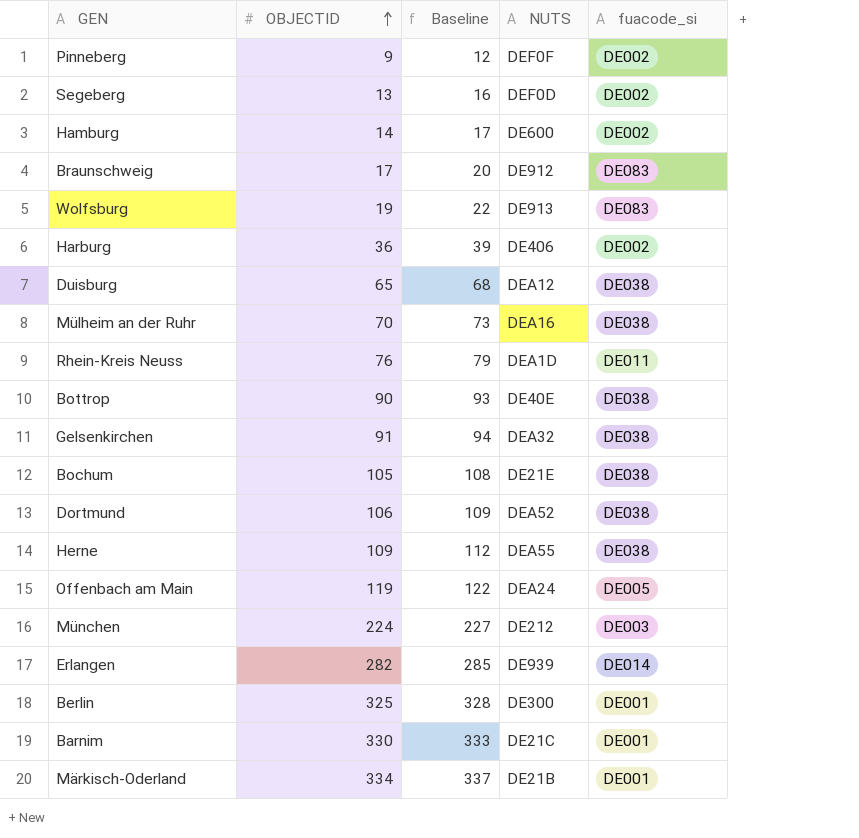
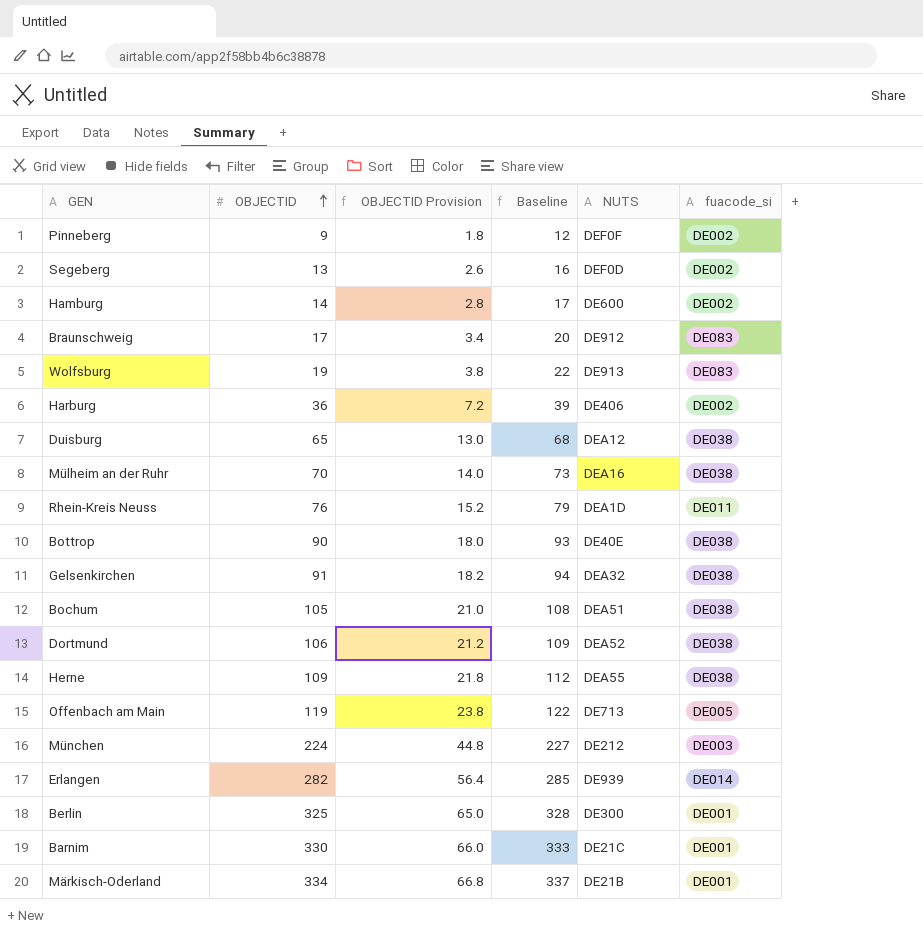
column OBJECTID Provision | formula: none -> [OBJECTID] * 0.2
Bochum | NUTS: DE21E -> DEA51
Offenbach am Main | NUTS: DEA24 -> DE713

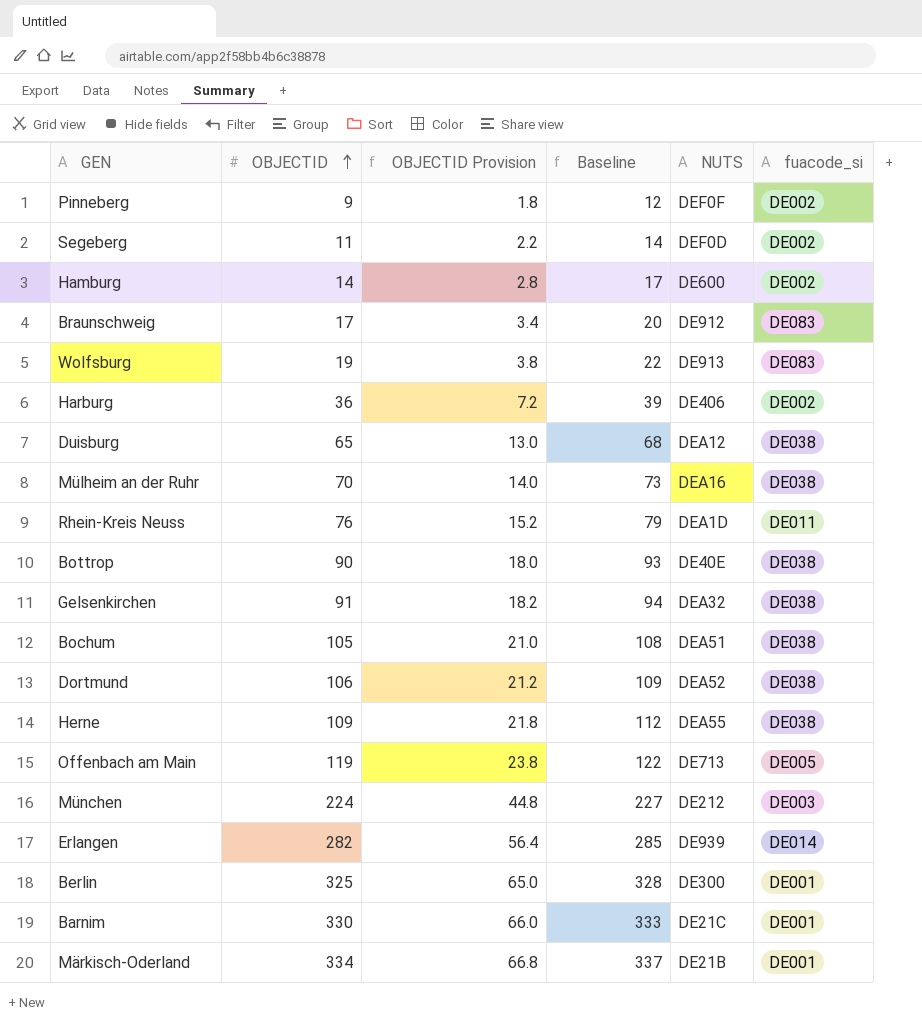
Segeberg | OBJECTID: 13 -> 11
Segeberg | OBJECTID Provision: 2.6 -> 2.2
Segeberg | Baseline: 16 -> 14

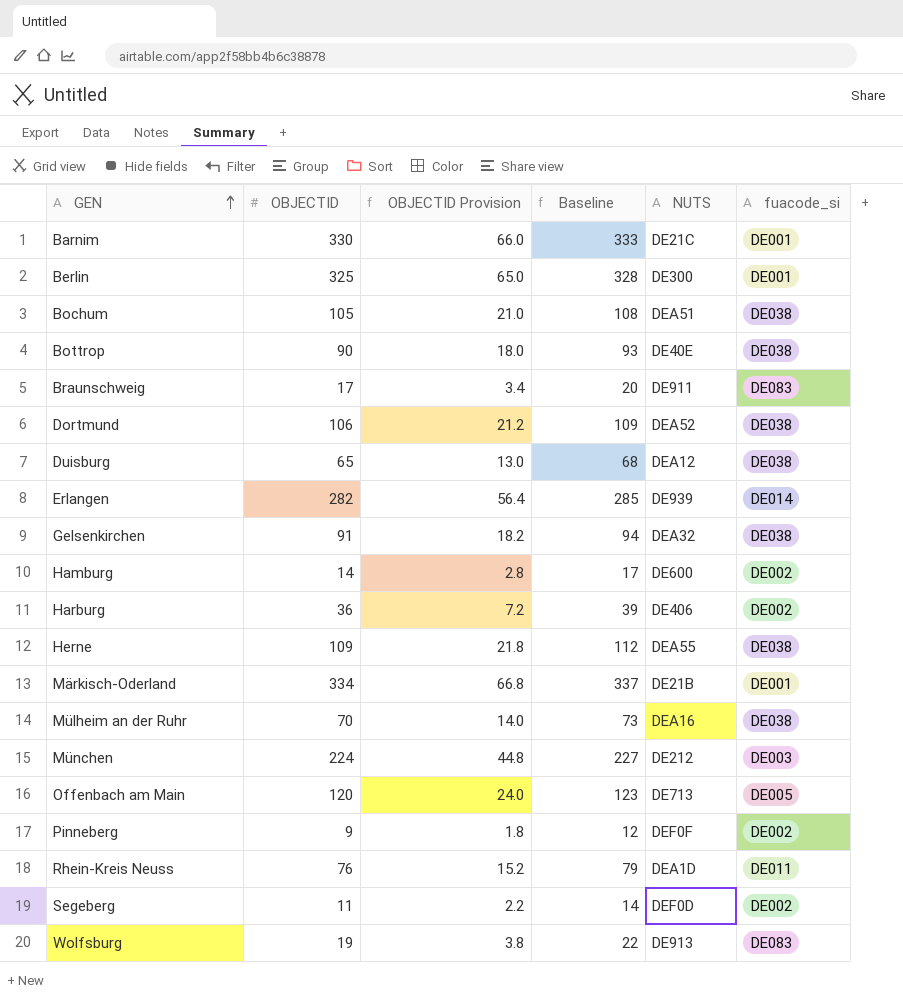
row order: OBJECTID ascending -> GEN ascending
Braunschweig | NUTS: DE912 -> DE911
Offenbach am Main | OBJECTID: 119 -> 120
Offenbach am Main | OBJECTID Provision: 23.8 -> 24.0
Offenbach am Main | Baseline: 122 -> 123

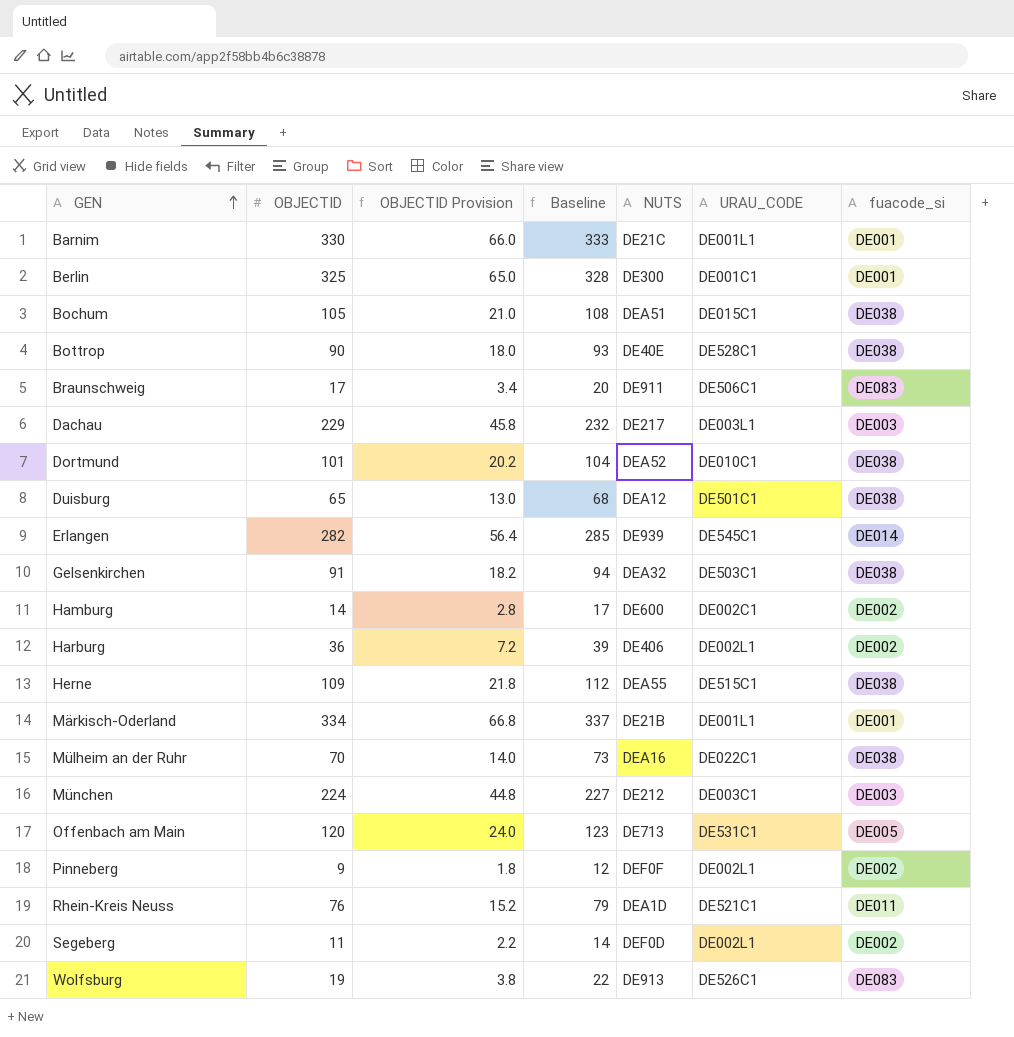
column URAU_CODE | position: none -> 6
row Dachau: none -> 229 | 45.8 | 232 | DE217 | DE003L1 | DE003
Dortmund | OBJECTID: 106 -> 101
Dortmund | OBJECTID Provision: 21.2 -> 20.2
Dortmund | Baseline: 109 -> 104

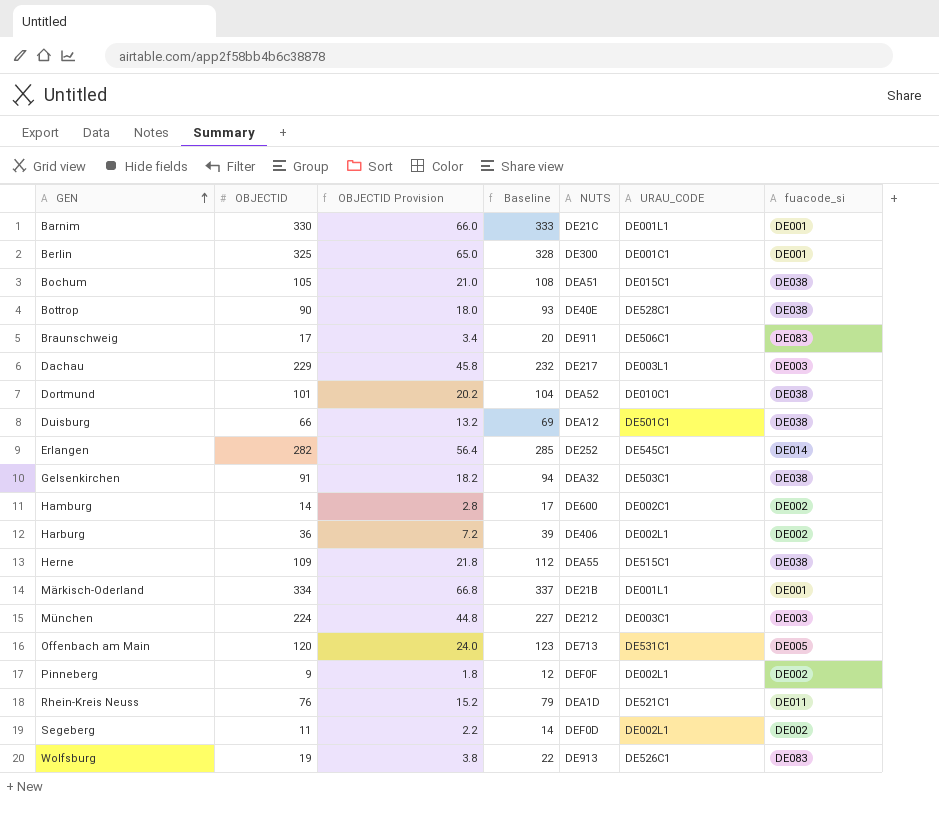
row Mülheim an der Ruhr: 70 | 14.0 | 73 | DEA16 | DE022C1 | DE038 -> none
Duisburg | OBJECTID: 65 -> 66
Duisburg | OBJECTID Provision: 13.0 -> 13.2
Duisburg | Baseline: 68 -> 69
Erlangen | NUTS: DE939 -> DE252

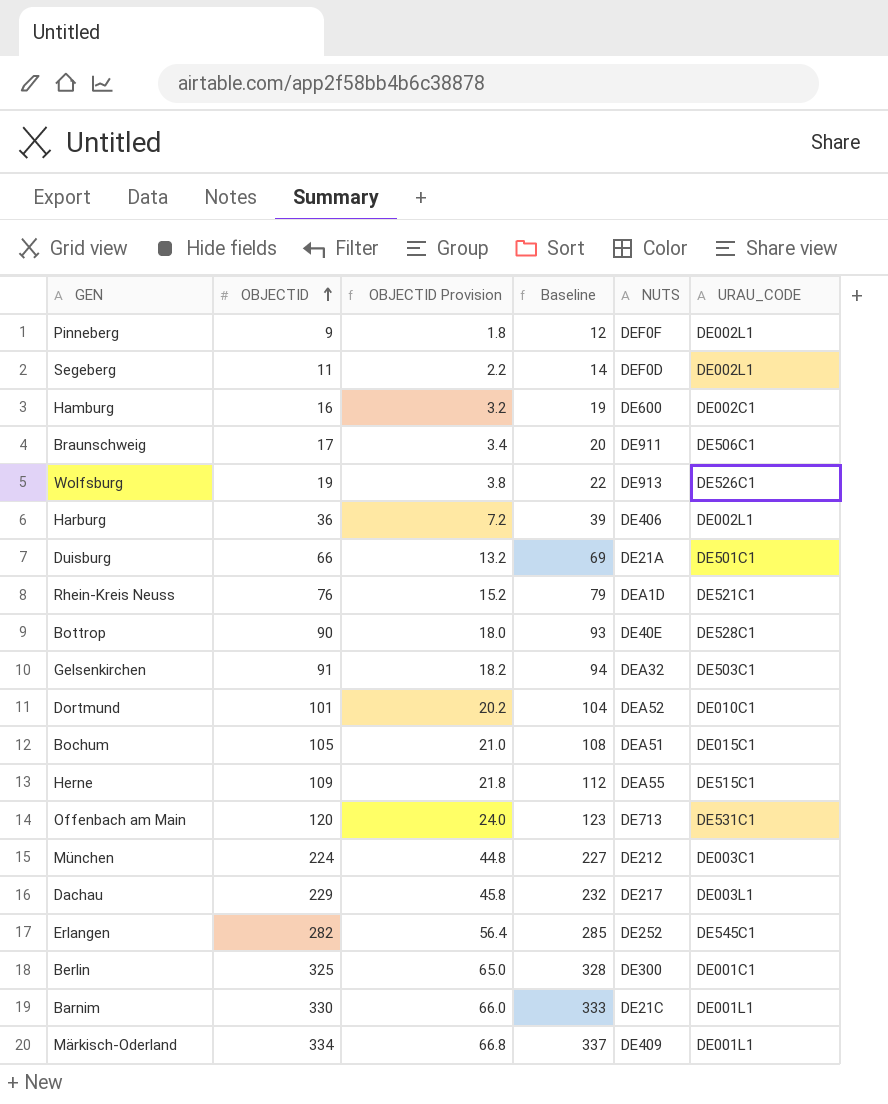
row order: GEN ascending -> OBJECTID ascending
column fuacode_si | position: 7 -> none
Hamburg | OBJECTID: 14 -> 16
Hamburg | OBJECTID Provision: 2.8 -> 3.2
Hamburg | Baseline: 17 -> 19
Duisburg | NUTS: DEA12 -> DE21A
Märkisch-Oderland | NUTS: DE21B -> DE409

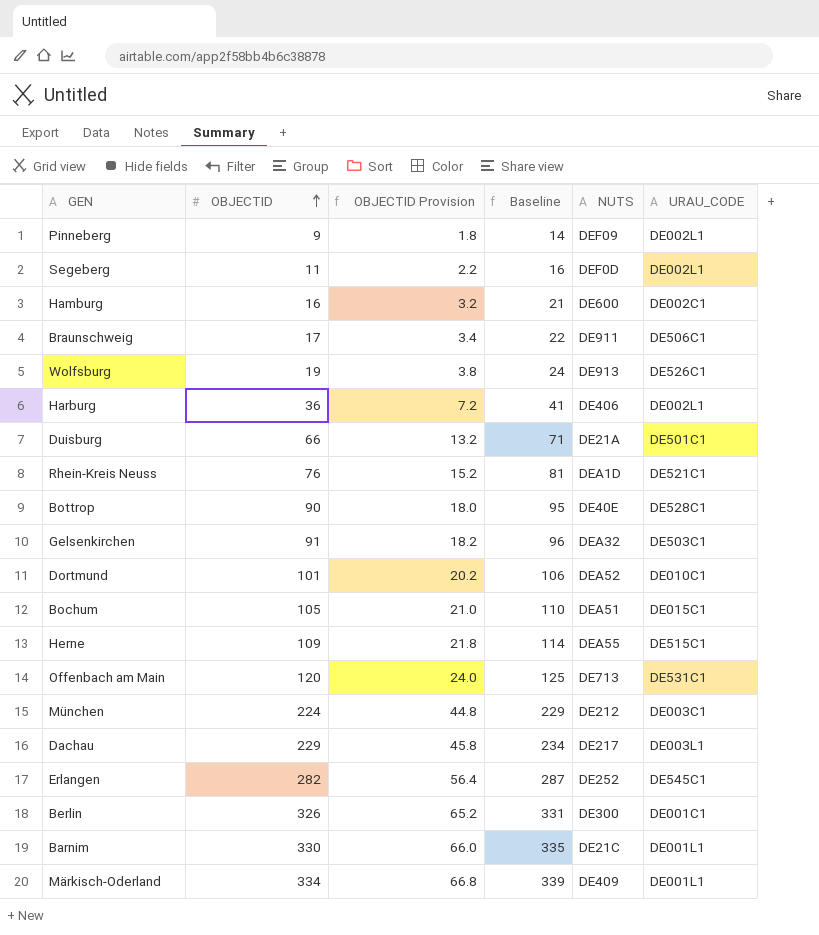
column Baseline | formula: [OBJECTID] + 3 -> [OBJECTID] + 5
Pinneberg | NUTS: DEF0F -> DEF09
Berlin | OBJECTID: 325 -> 326
Berlin | OBJECTID Provision: 65.0 -> 65.2

